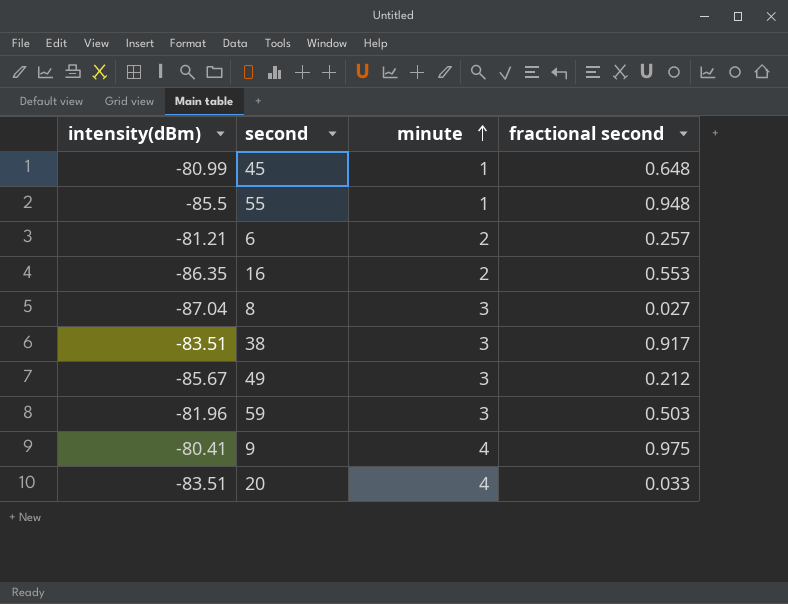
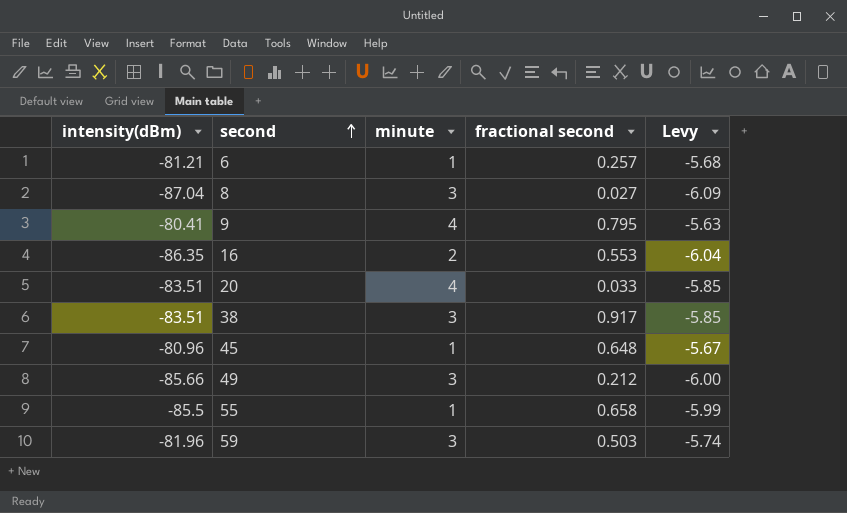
row order: minute ascending -> second ascending
column Levy | formula: none -> [intensity(dBm)] * 0.07
6 | minute: 2 -> 1
9 | fractional second: 0.975 -> 0.795
45 | intensity(dBm): -80.99 -> -80.96
49 | intensity(dBm): -85.67 -> -85.66
55 | fractional second: 0.948 -> 0.658

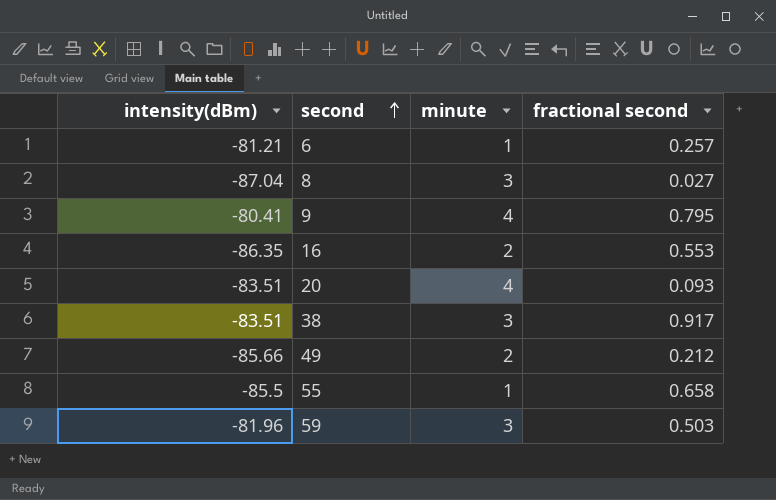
column Levy | formula: [intensity(dBm)] * 0.07 -> none
row 45: -80.96 | 1 | 0.648 | -5.67 -> none
20 | fractional second: 0.033 -> 0.093
49 | minute: 3 -> 2

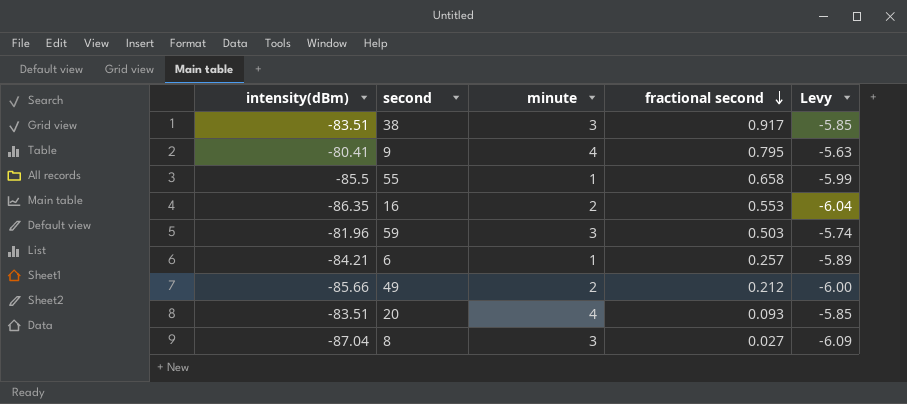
row order: second ascending -> fractional second descending
column Levy | formula: none -> [intensity(dBm)] * 0.07
6 | intensity(dBm): -81.21 -> -84.21

